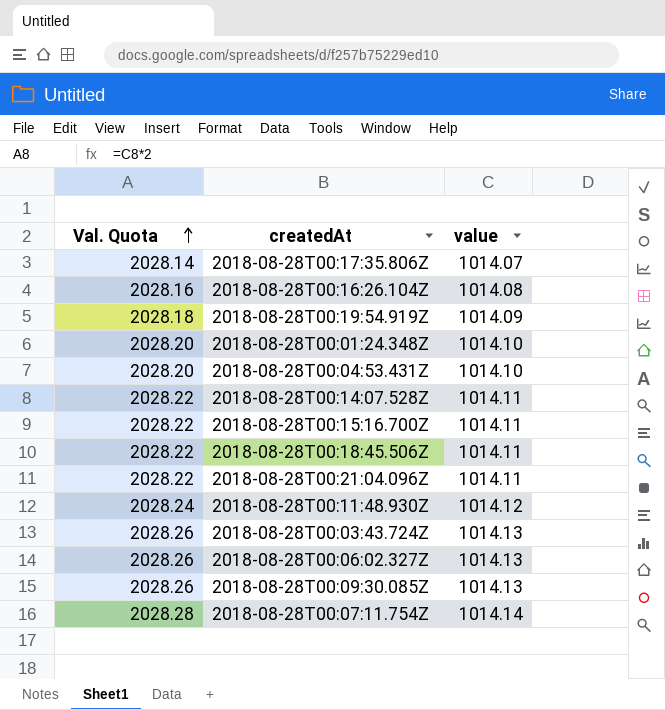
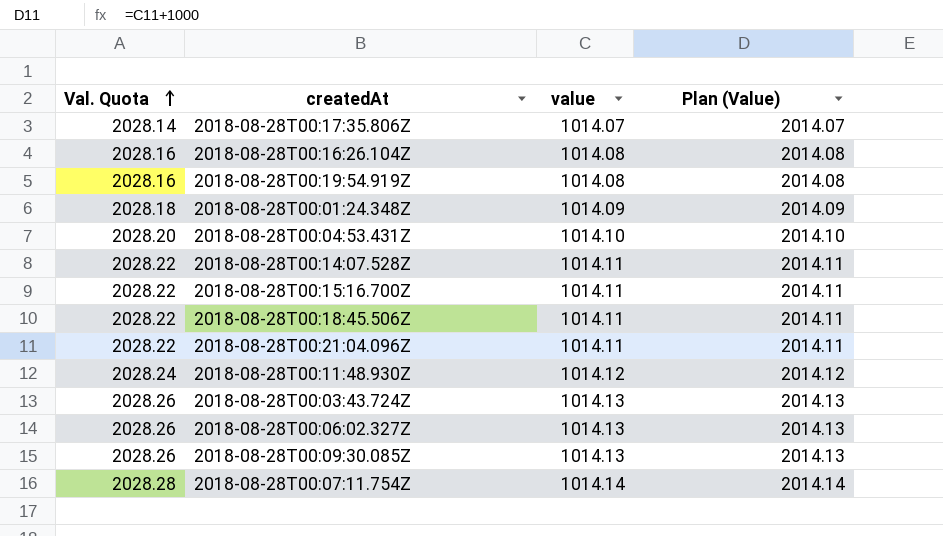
column Plan (Value) | formula: none -> [value] + 1000
2018-08-28T00:19:54.919Z | Val. Quota: 2028.18 -> 2028.16
2018-08-28T00:19:54.919Z | value: 1014.09 -> 1014.08
2018-08-28T00:01:24.348Z | Val. Quota: 2028.20 -> 2028.18
2018-08-28T00:01:24.348Z | value: 1014.10 -> 1014.09

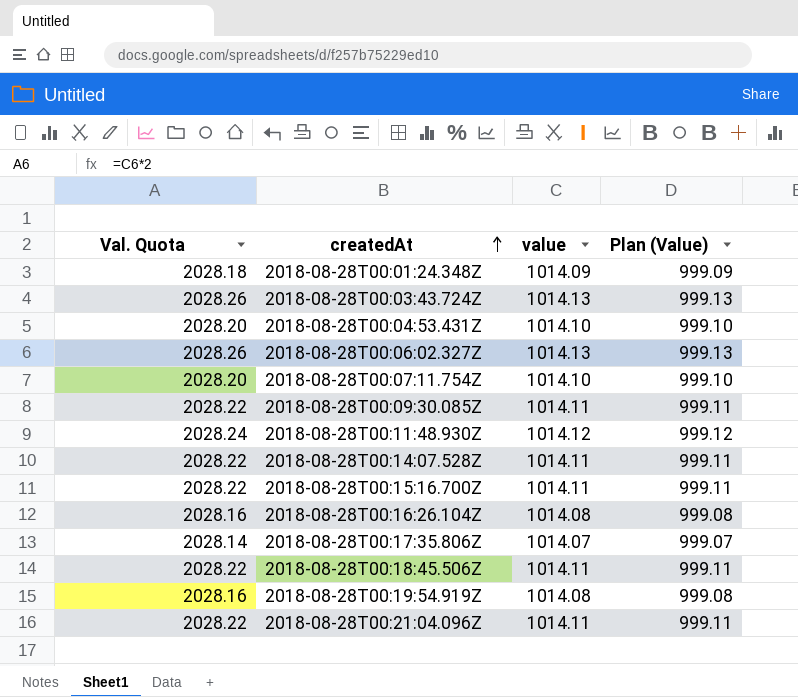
row order: Val. Quota ascending -> createdAt ascending
column Plan (Value) | formula: [value] + 1000 -> [value] - 15
2018-08-28T00:07:11.754Z | Val. Quota: 2028.28 -> 2028.20
2018-08-28T00:07:11.754Z | value: 1014.14 -> 1014.10
2018-08-28T00:09:30.085Z | Val. Quota: 2028.26 -> 2028.22
2018-08-28T00:09:30.085Z | value: 1014.13 -> 1014.11

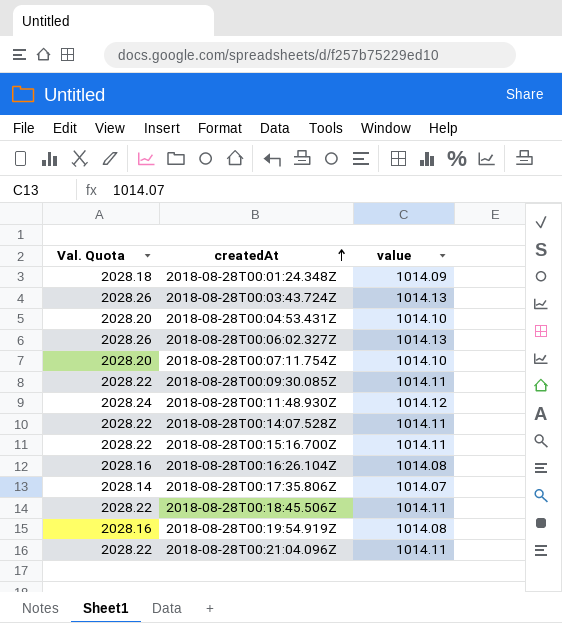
column Plan (Value) | formula: [value] - 15 -> none

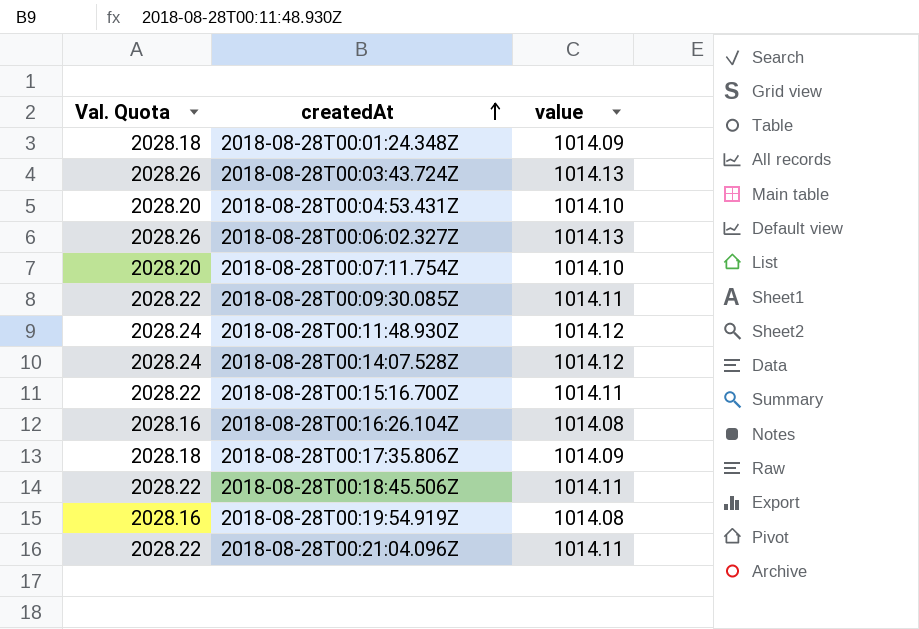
2018-08-28T00:14:07.528Z | Val. Quota: 2028.22 -> 2028.24
2018-08-28T00:14:07.528Z | value: 1014.11 -> 1014.12
2018-08-28T00:17:35.806Z | Val. Quota: 2028.14 -> 2028.18
2018-08-28T00:17:35.806Z | value: 1014.07 -> 1014.09

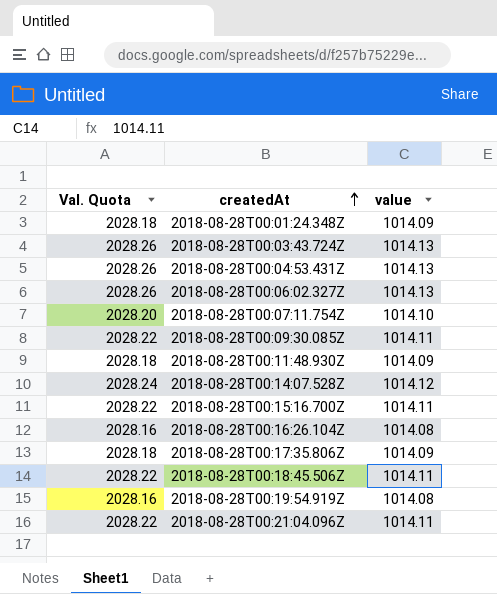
2018-08-28T00:04:53.431Z | Val. Quota: 2028.20 -> 2028.26
2018-08-28T00:04:53.431Z | value: 1014.10 -> 1014.13
2018-08-28T00:11:48.930Z | Val. Quota: 2028.24 -> 2028.18
2018-08-28T00:11:48.930Z | value: 1014.12 -> 1014.09

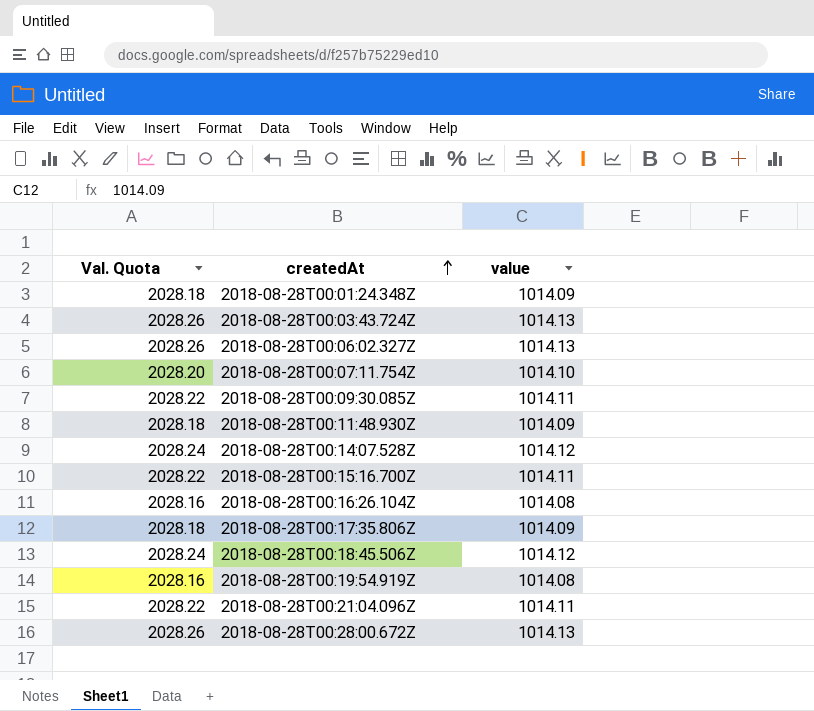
row 2018-08-28T00:04:53.431Z: 2028.26 | 1014.13 -> none
2018-08-28T00:18:45.506Z | Val. Quota: 2028.22 -> 2028.24
2018-08-28T00:18:45.506Z | value: 1014.11 -> 1014.12
row 2018-08-28T00:28:00.672Z: none -> 2028.26 | 1014.13

